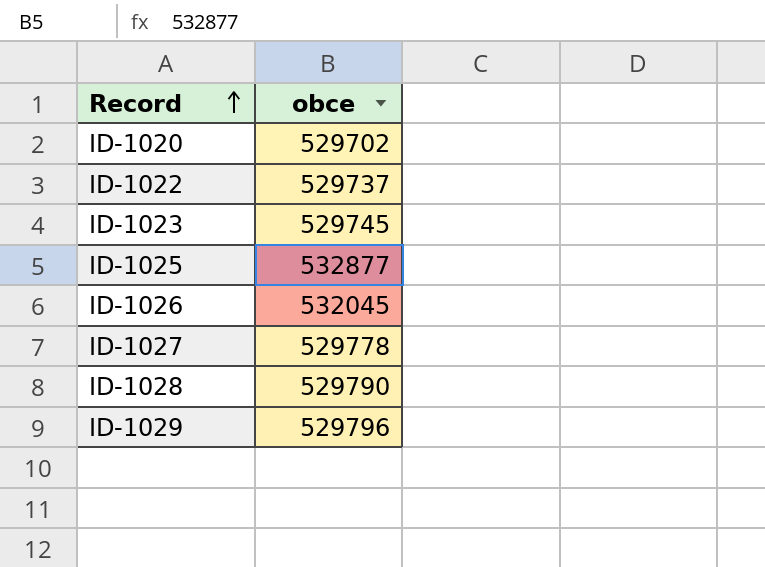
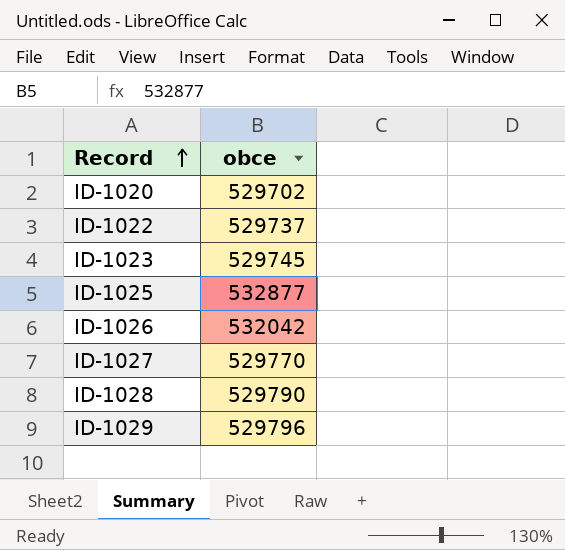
ID-1026 | obce: 532045 -> 532042
ID-1027 | obce: 529778 -> 529770

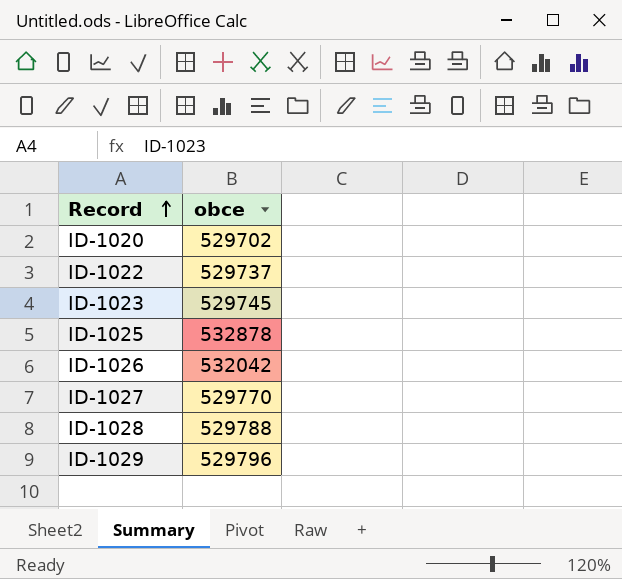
ID-1025 | obce: 532877 -> 532878
ID-1028 | obce: 529790 -> 529788

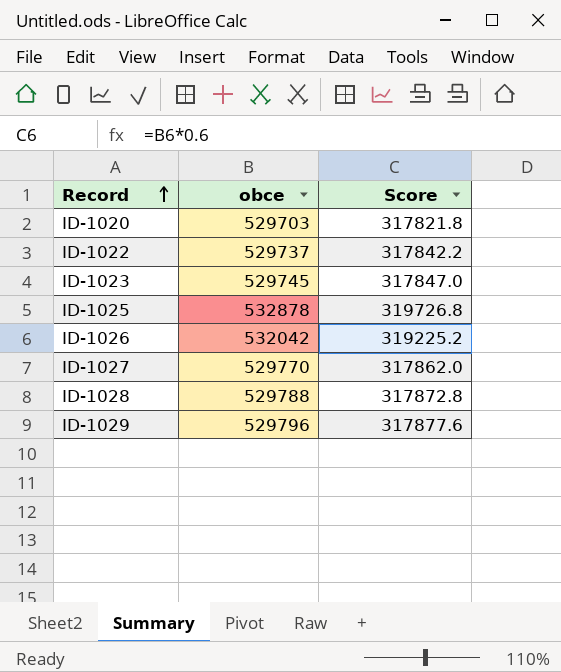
column Score | formula: none -> [obce] * 0.6
ID-1020 | obce: 529702 -> 529703

